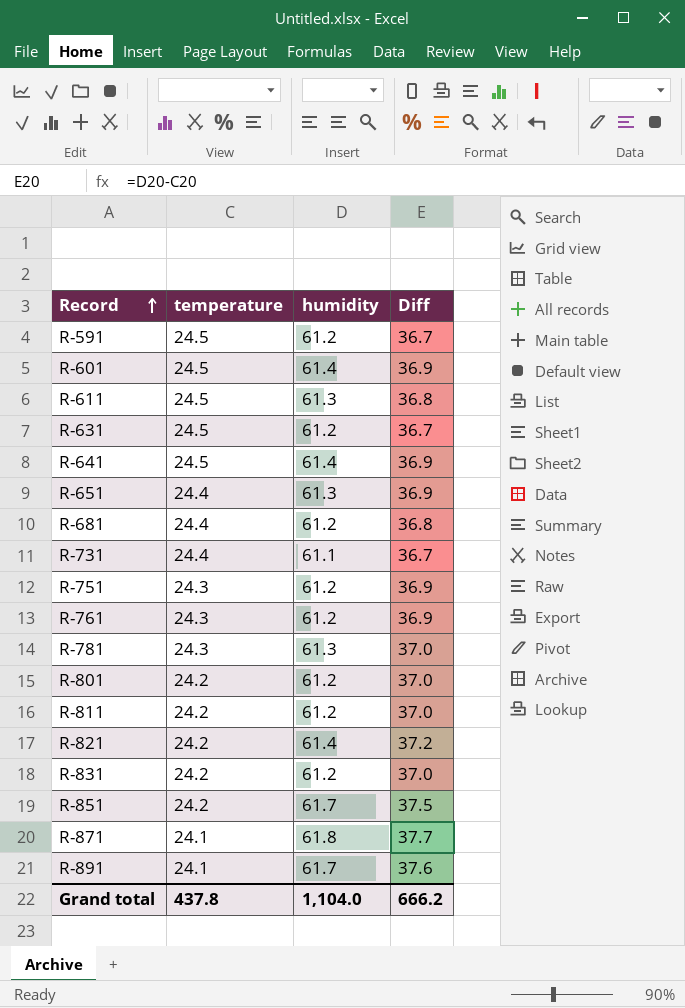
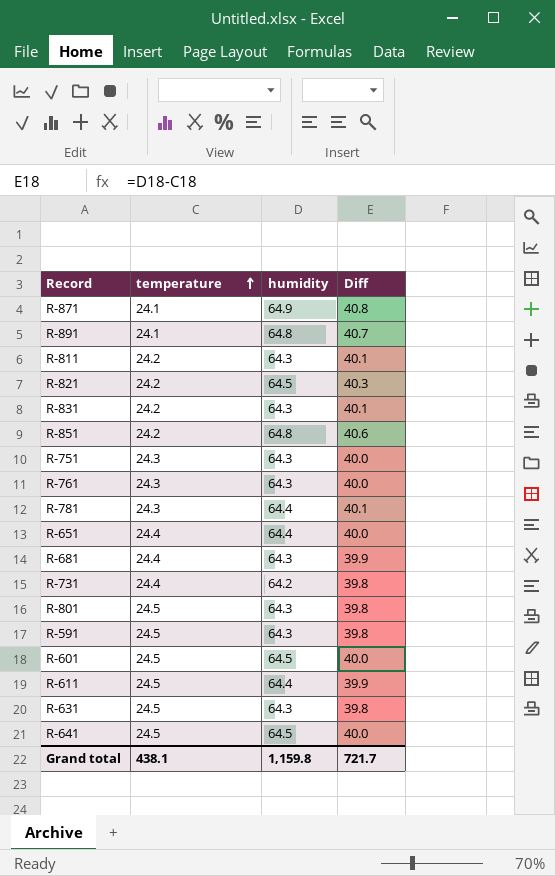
row order: Record ascending -> temperature ascending
R-871 | humidity: 61.8 -> 64.9
R-871 | Diff: 37.7 -> 40.8
R-891 | humidity: 61.7 -> 64.8
R-891 | Diff: 37.6 -> 40.7
R-811 | humidity: 61.2 -> 64.3
R-811 | Diff: 37.0 -> 40.1
R-821 | humidity: 61.4 -> 64.5
R-821 | Diff: 37.2 -> 40.3
R-831 | humidity: 61.2 -> 64.3
R-831 | Diff: 37.0 -> 40.1
R-851 | humidity: 61.7 -> 64.8
R-851 | Diff: 37.5 -> 40.6
R-751 | humidity: 61.2 -> 64.3
R-751 | Diff: 36.9 -> 40.0
R-761 | humidity: 61.2 -> 64.3
R-761 | Diff: 36.9 -> 40.0
R-781 | humidity: 61.3 -> 64.4
R-781 | Diff: 37.0 -> 40.1
R-651 | humidity: 61.3 -> 64.4
R-651 | Diff: 36.9 -> 40.0
R-681 | humidity: 61.2 -> 64.3
R-681 | Diff: 36.8 -> 39.9
R-731 | humidity: 61.1 -> 64.2
R-731 | Diff: 36.7 -> 39.8
R-801 | temperature: 24.2 -> 24.5
R-801 | humidity: 61.2 -> 64.3
R-801 | Diff: 37.0 -> 39.8
R-591 | humidity: 61.2 -> 64.3
R-591 | Diff: 36.7 -> 39.8
R-601 | humidity: 61.4 -> 64.5
R-601 | Diff: 36.9 -> 40.0
R-611 | humidity: 61.3 -> 64.4
R-611 | Diff: 36.8 -> 39.9
R-631 | humidity: 61.2 -> 64.3
R-631 | Diff: 36.7 -> 39.8
R-641 | humidity: 61.4 -> 64.5
R-641 | Diff: 36.9 -> 40.0
Grand total | temperature: 437.8 -> 438.1
Grand total | humidity: 1,104.0 -> 1,159.8
Grand total | Diff: 666.2 -> 721.7

